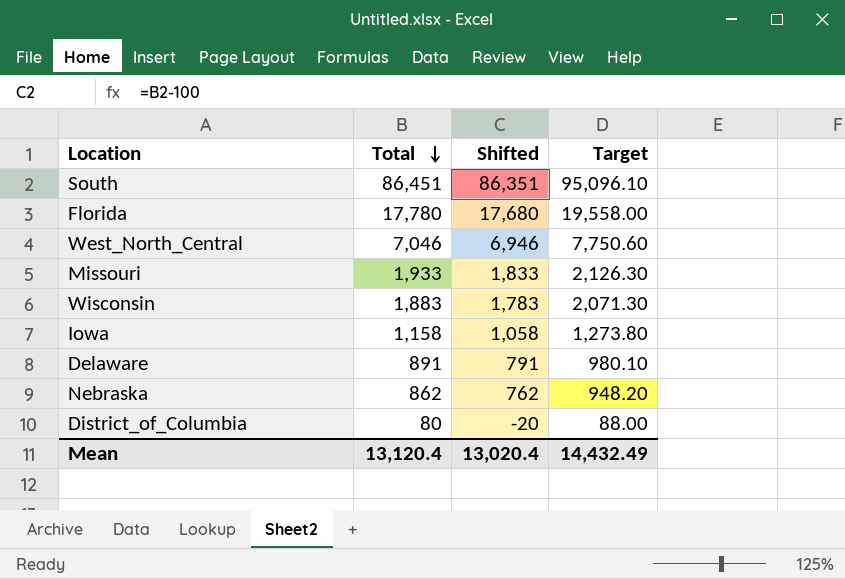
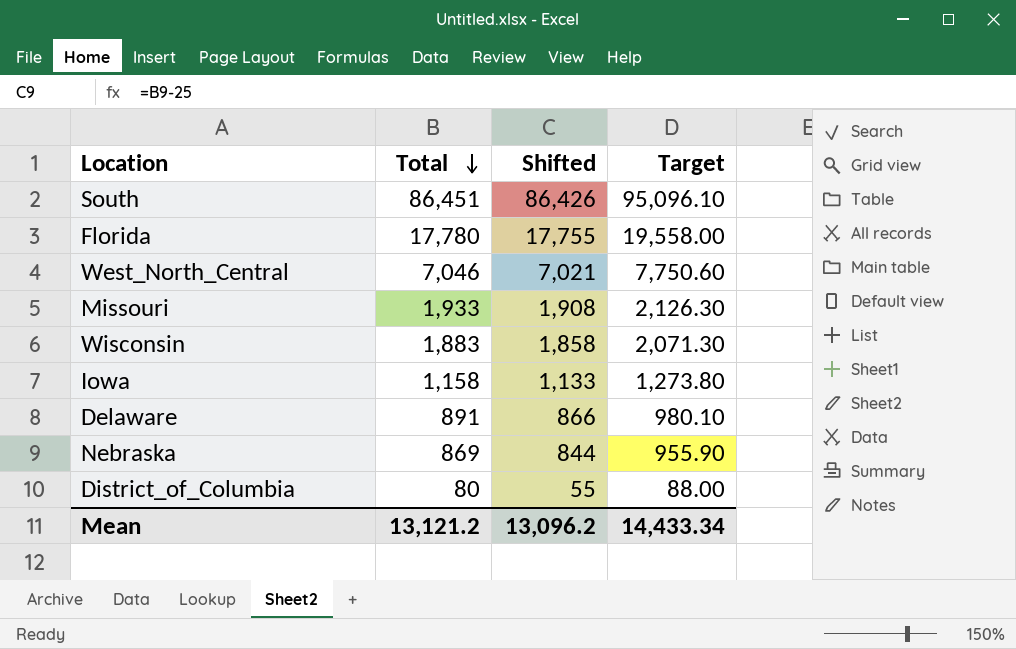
column Shifted | formula: [Total] - 100 -> [Total] - 25
Nebraska | Total: 862 -> 869
Nebraska | Target: 948.20 -> 955.90
Mean | Total: 13,120.4 -> 13,121.2
Mean | Shifted: 13,020.4 -> 13,096.2
Mean | Target: 14,432.49 -> 14,433.34

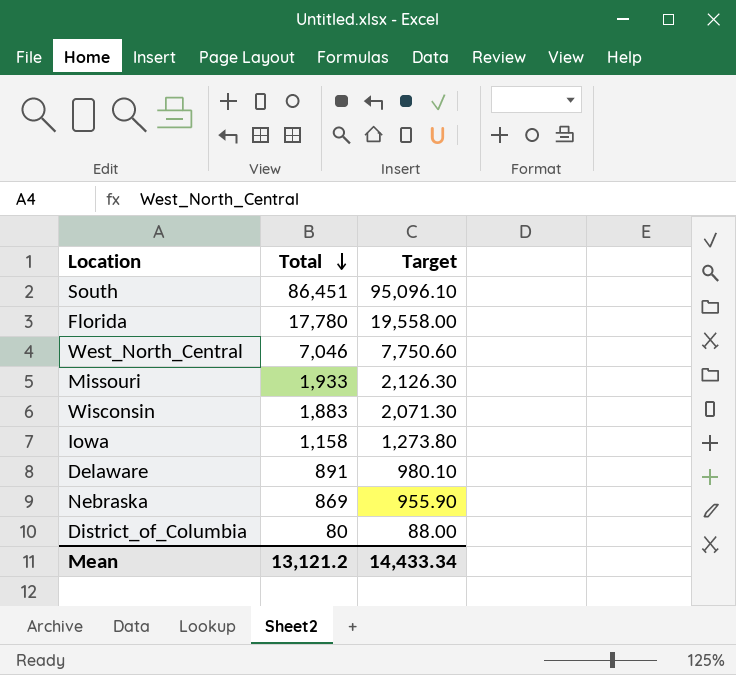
column Shifted | formula: [Total] - 25 -> none

